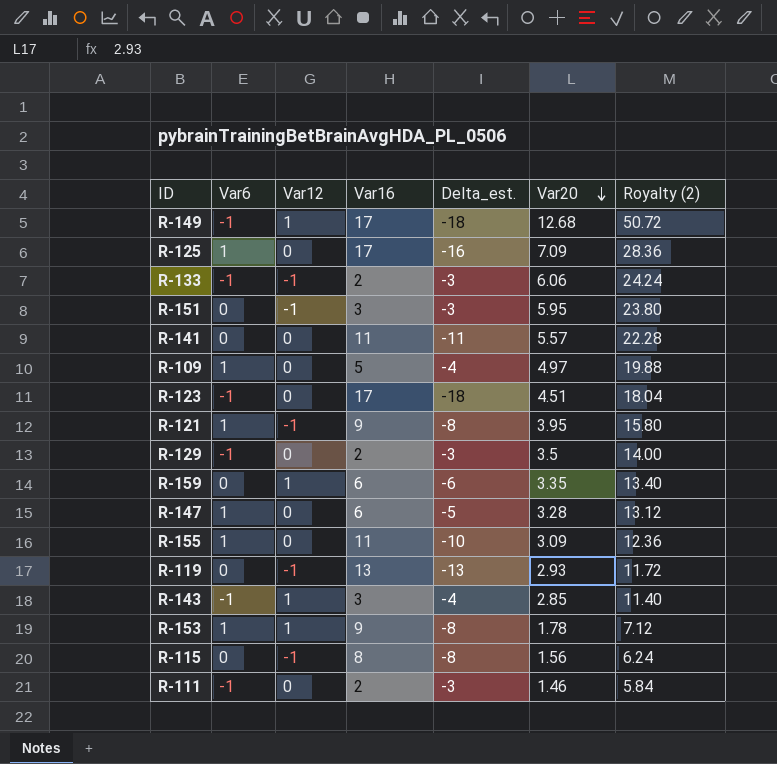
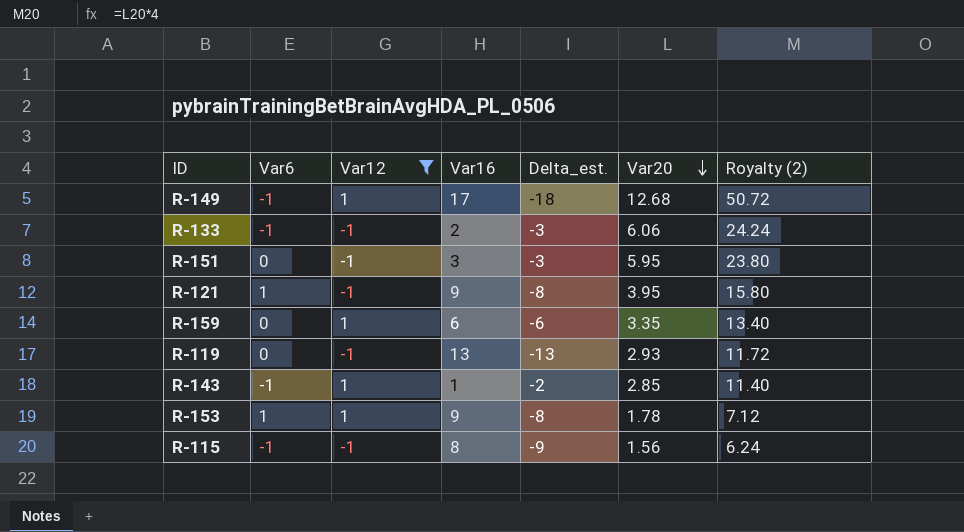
filter: none -> Var12 != 0
R-143 | Var16: 3 -> 1
R-143 | Delta_est.: -4 -> -2
R-115 | Var6: 0 -> -1
R-115 | Delta_est.: -8 -> -9

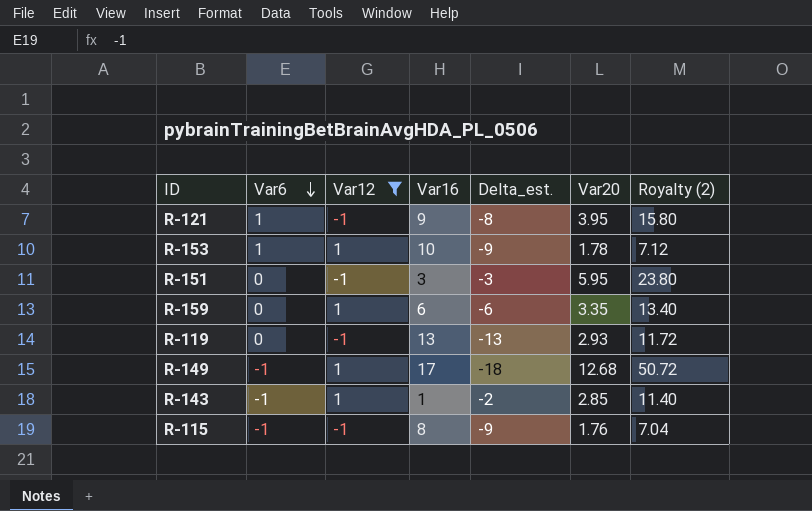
row order: Var20 descending -> Var6 descending
row R-133: -1 | -1 | 2 | -3 | 6.06 | 24.24 -> none
R-153 | Var16: 9 -> 10
R-153 | Delta_est.: -8 -> -9
R-115 | Var20: 1.56 -> 1.76
R-115 | Royalty (2): 6.24 -> 7.04

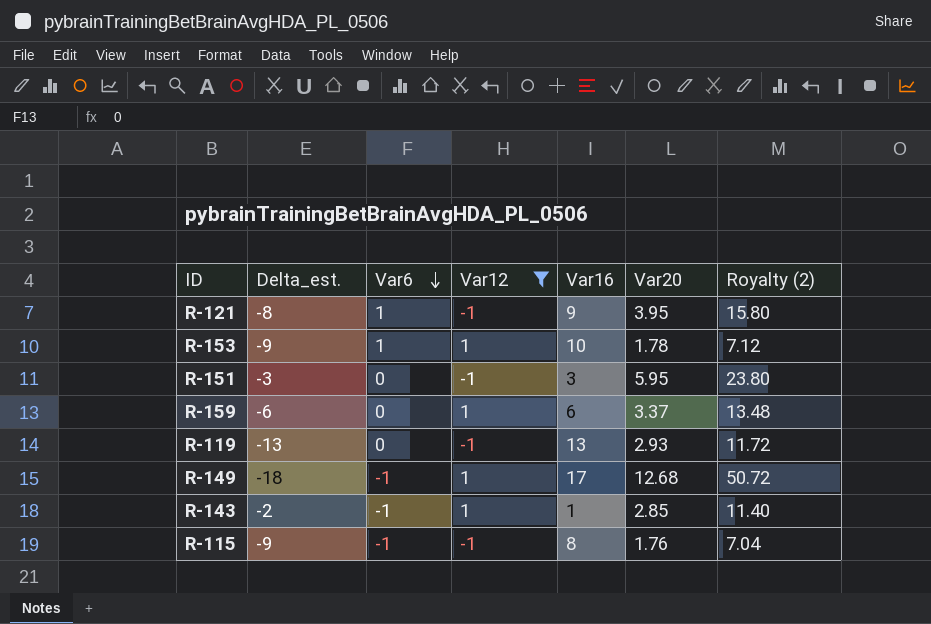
column Delta_est. | position: 5 -> 2
R-159 | Var20: 3.35 -> 3.37
R-159 | Royalty (2): 13.40 -> 13.48

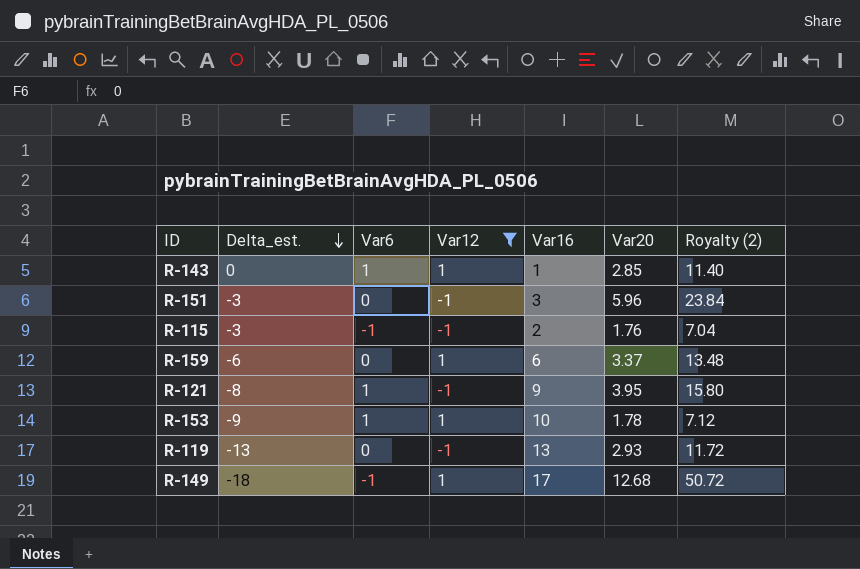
row order: Var6 descending -> Delta_est. descending
R-143 | Delta_est.: -2 -> 0
R-143 | Var6: -1 -> 1
R-151 | Var20: 5.95 -> 5.96
R-151 | Royalty (2): 23.80 -> 23.84
R-115 | Delta_est.: -9 -> -3
R-115 | Var16: 8 -> 2

